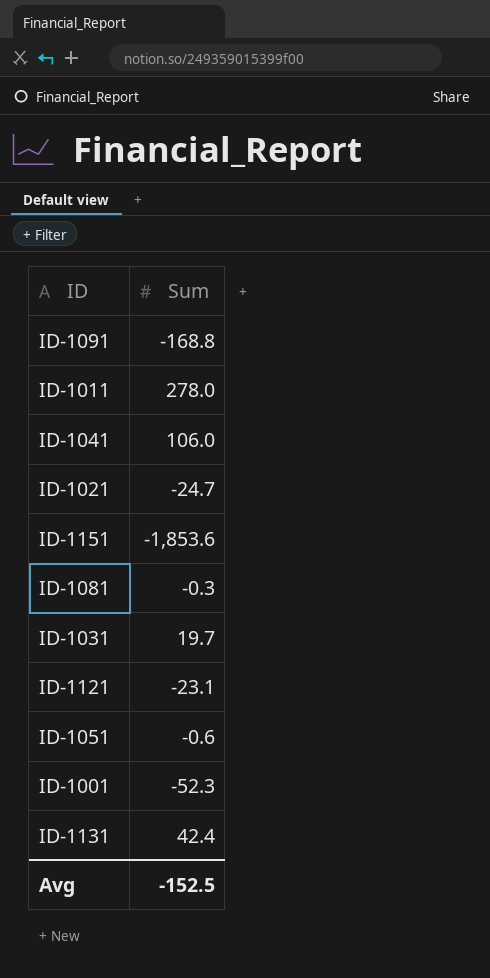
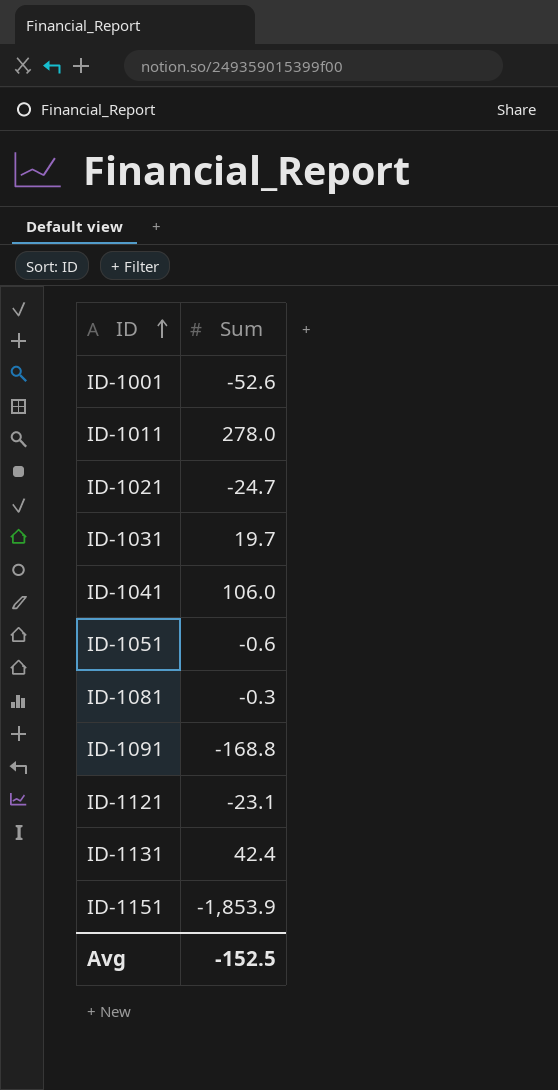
row order: none -> ID ascending
ID-1001 | Sum: -52.3 -> -52.6
ID-1151 | Sum: -1,853.6 -> -1,853.9

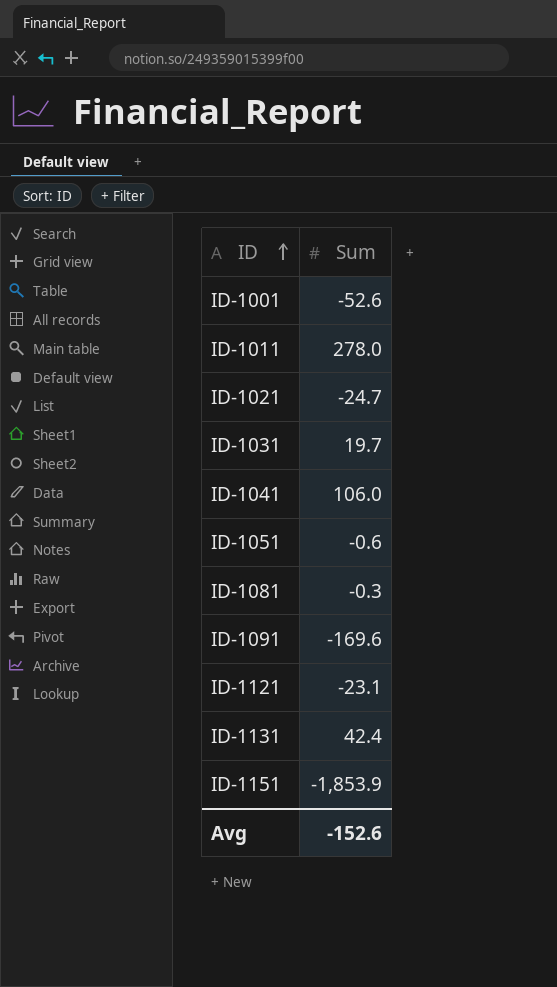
ID-1091 | Sum: -168.8 -> -169.6
Avg | Sum: -152.5 -> -152.6

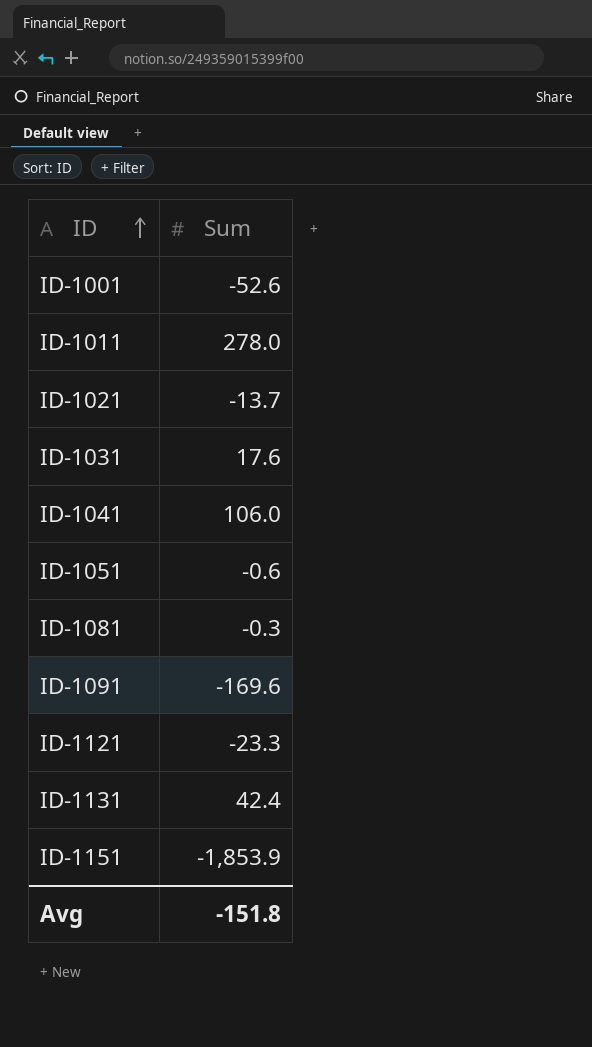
ID-1021 | Sum: -24.7 -> -13.7
ID-1031 | Sum: 19.7 -> 17.6
ID-1121 | Sum: -23.1 -> -23.3
Avg | Sum: -152.6 -> -151.8

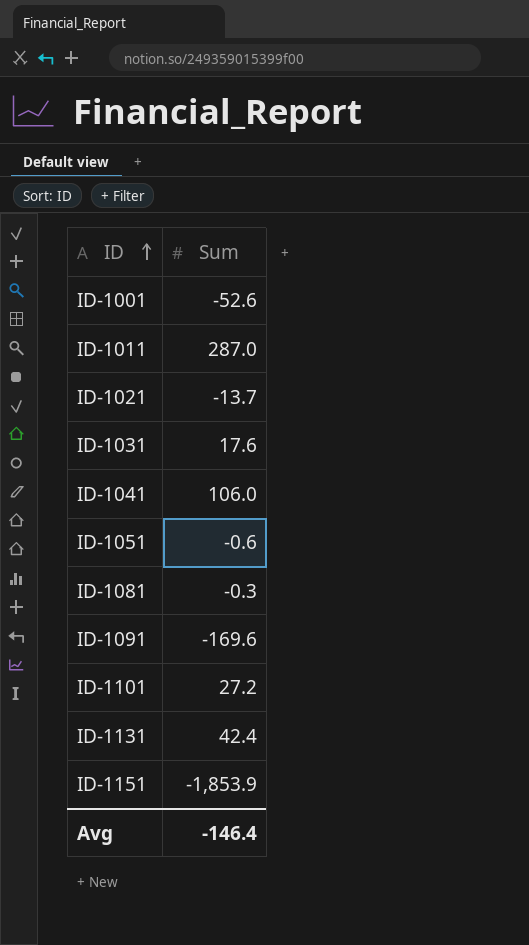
row ID-1121: -23.3 -> none
ID-1011 | Sum: 278.0 -> 287.0
row ID-1101: none -> 27.2
Avg | Sum: -151.8 -> -146.4

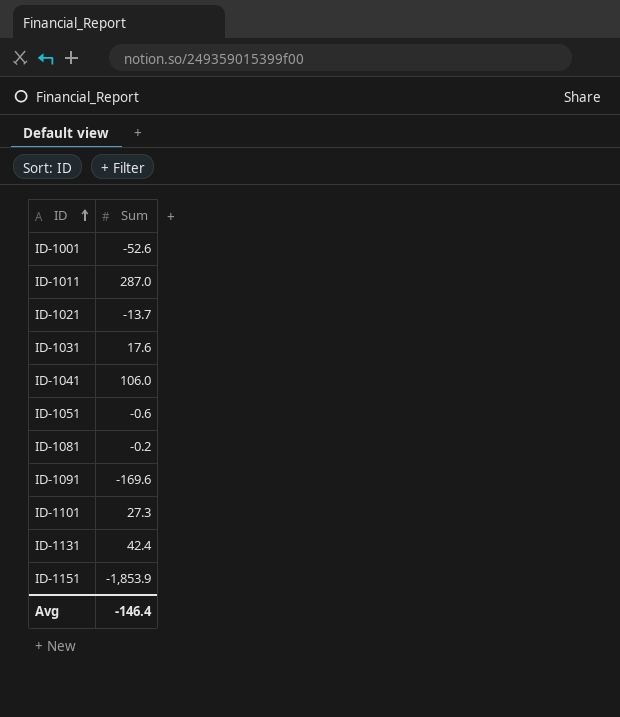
ID-1081 | Sum: -0.3 -> -0.2
ID-1101 | Sum: 27.2 -> 27.3

